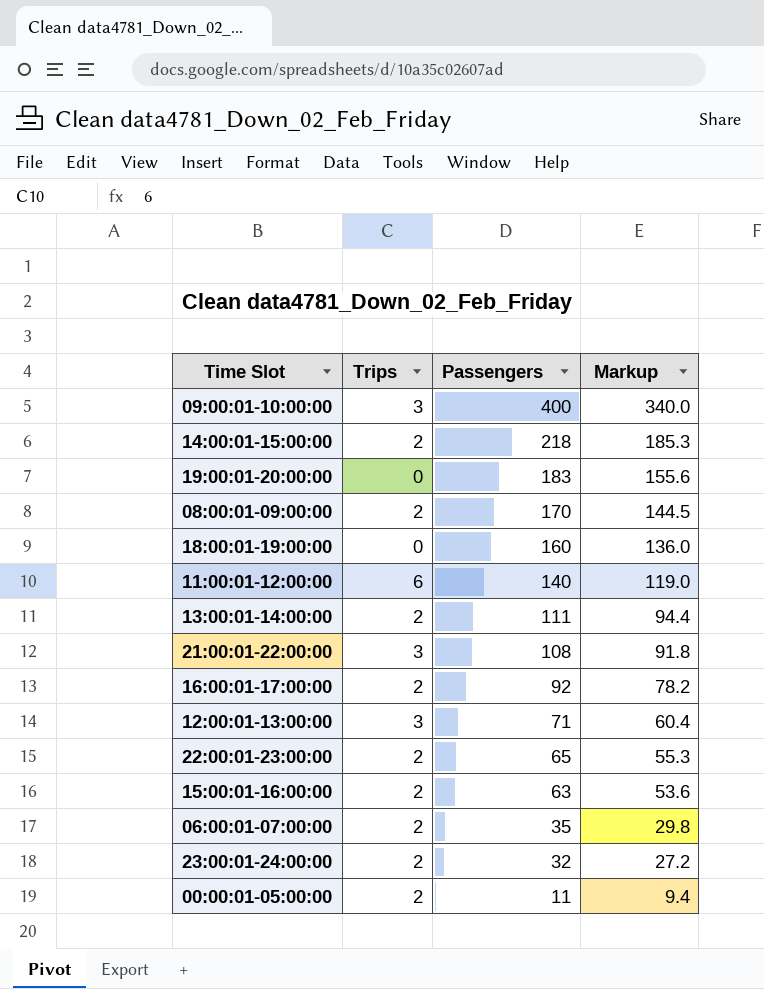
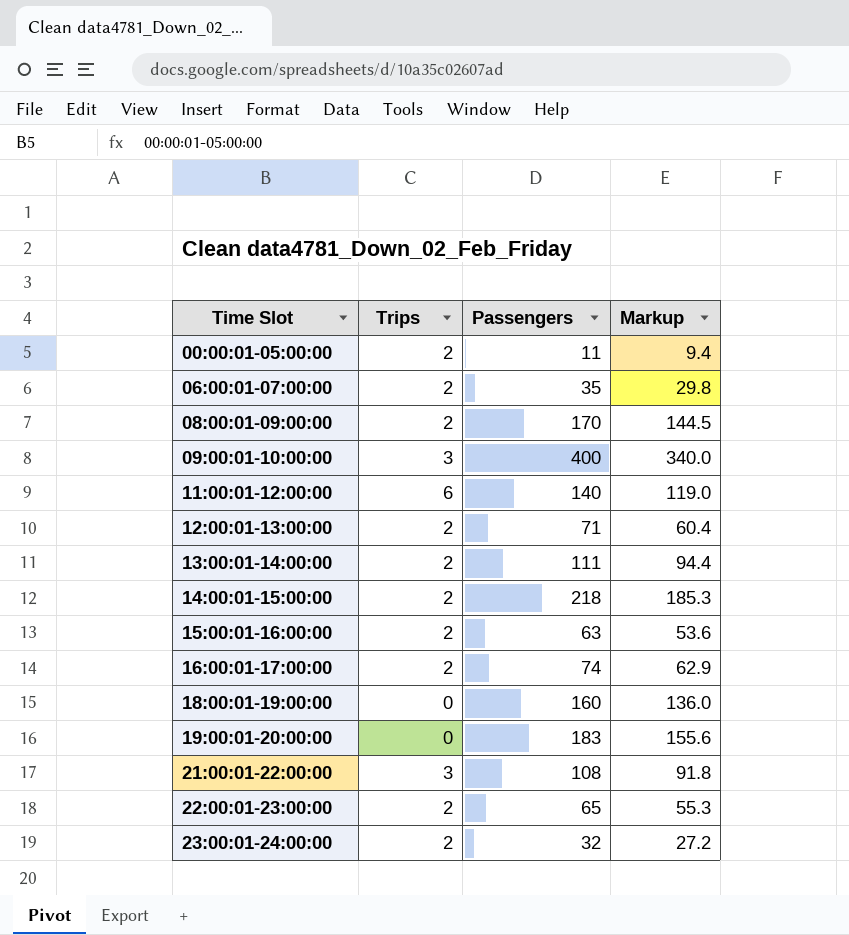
row order: Passengers descending -> Time Slot ascending
12:00:01-13:00:00 | Trips: 3 -> 2
16:00:01-17:00:00 | Passengers: 92 -> 74
16:00:01-17:00:00 | Markup: 78.2 -> 62.9

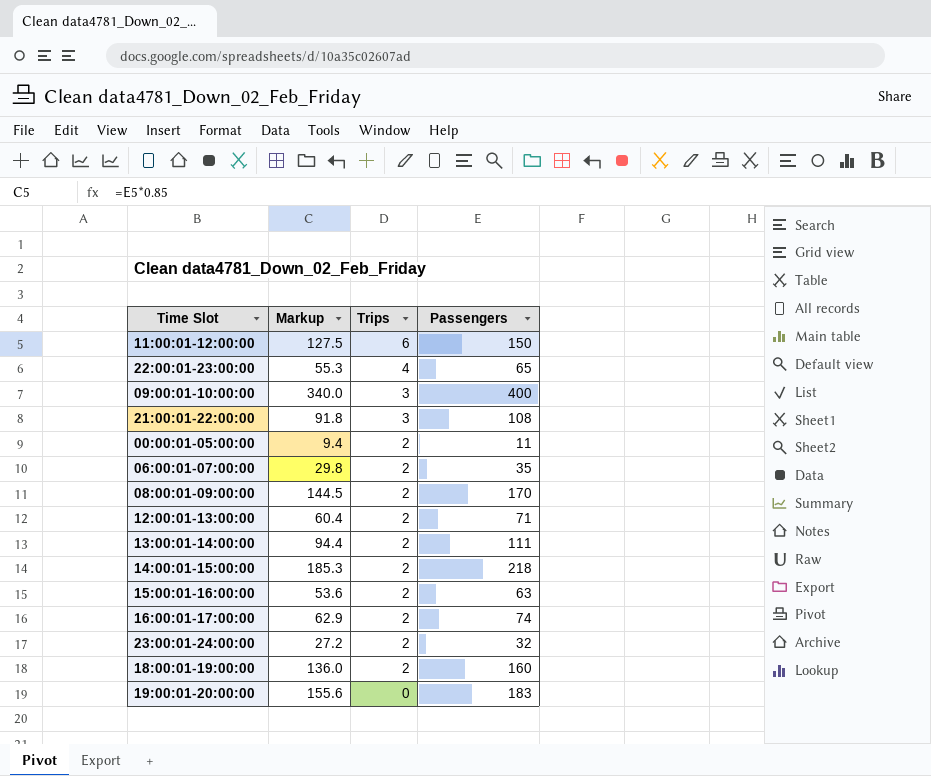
row order: Time Slot ascending -> Trips descending
column Markup | position: 4 -> 2
11:00:01-12:00:00 | Markup: 119.0 -> 127.5
11:00:01-12:00:00 | Passengers: 140 -> 150
22:00:01-23:00:00 | Trips: 2 -> 4
18:00:01-19:00:00 | Trips: 0 -> 2

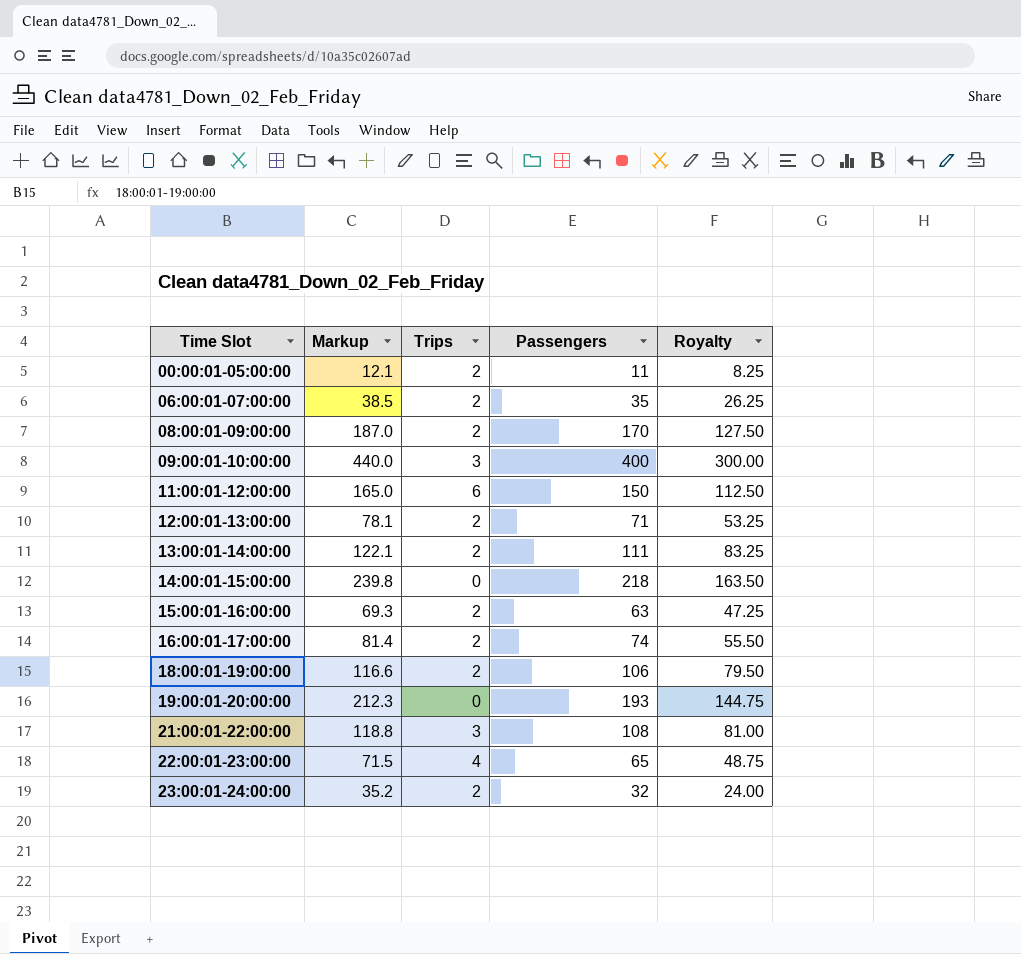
row order: Trips descending -> Time Slot ascending
column Markup | formula: [Passengers] * 0.85 -> [Passengers] * 1.1
column Royalty | formula: none -> [Passengers] * 0.75
14:00:01-15:00:00 | Trips: 2 -> 0
18:00:01-19:00:00 | Passengers: 160 -> 106
19:00:01-20:00:00 | Passengers: 183 -> 193

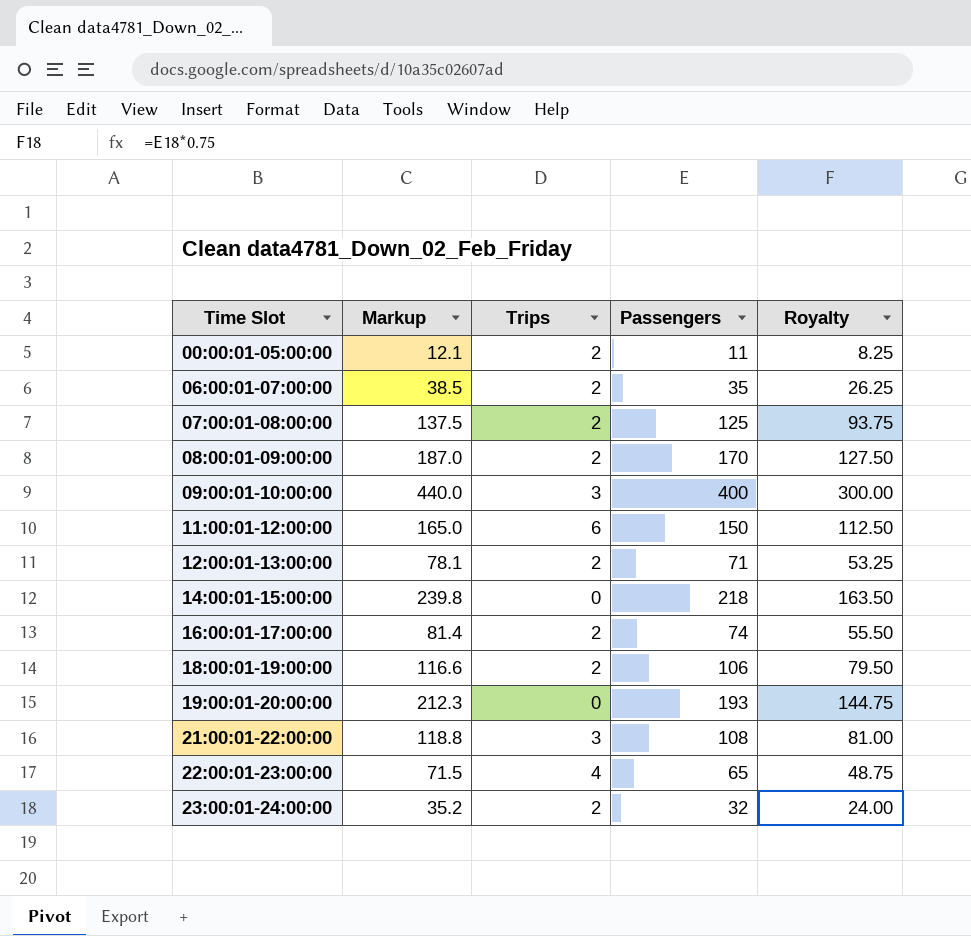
row 13:00:01-14:00:00: 122.1 | 2 | 111 | 83.25 -> none
row 15:00:01-16:00:00: 69.3 | 2 | 63 | 47.25 -> none
row 07:00:01-08:00:00: none -> 137.5 | 2 | 125 | 93.75

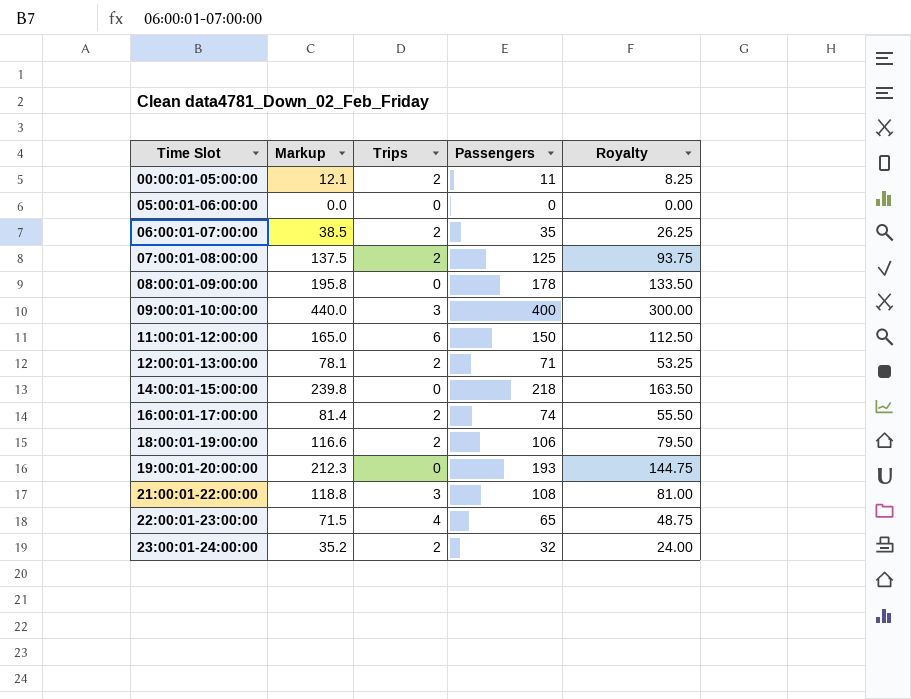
row 05:00:01-06:00:00: none -> 0.0 | 0 | 0 | 0.00
08:00:01-09:00:00 | Markup: 187.0 -> 195.8
08:00:01-09:00:00 | Trips: 2 -> 0
08:00:01-09:00:00 | Passengers: 170 -> 178
08:00:01-09:00:00 | Royalty: 127.50 -> 133.50

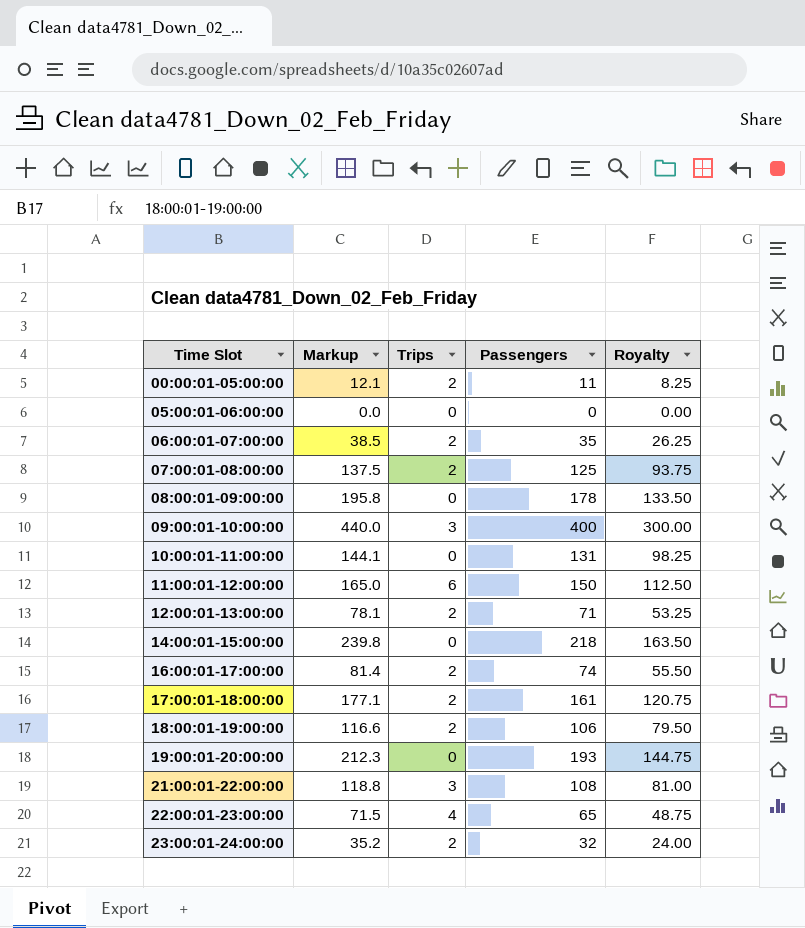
row 10:00:01-11:00:00: none -> 144.1 | 0 | 131 | 98.25
row 17:00:01-18:00:00: none -> 177.1 | 2 | 161 | 120.75

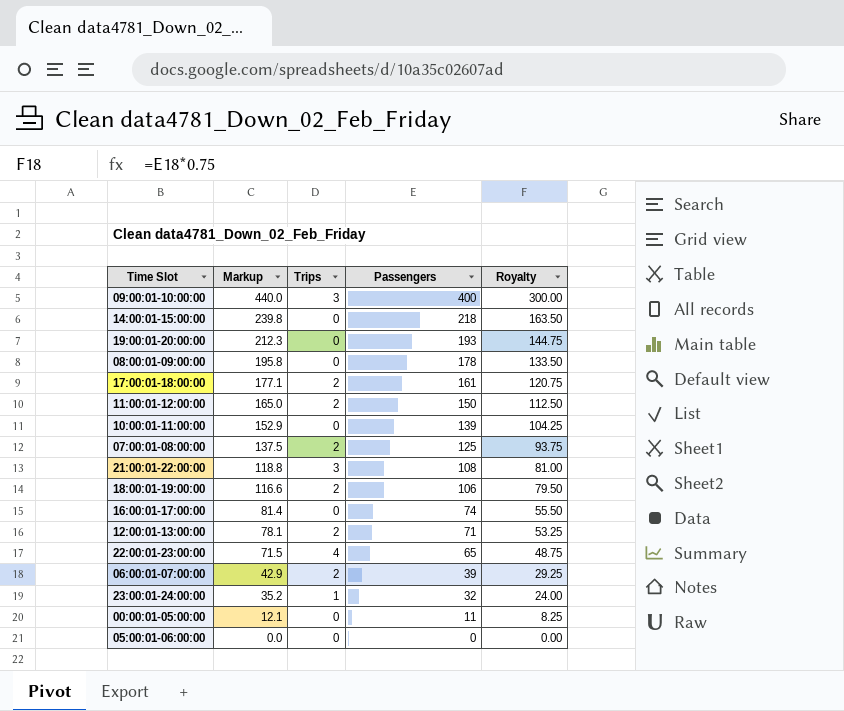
row order: Time Slot ascending -> Markup descending
11:00:01-12:00:00 | Trips: 6 -> 2
10:00:01-11:00:00 | Markup: 144.1 -> 152.9
10:00:01-11:00:00 | Passengers: 131 -> 139
10:00:01-11:00:00 | Royalty: 98.25 -> 104.25
16:00:01-17:00:00 | Trips: 2 -> 0
06:00:01-07:00:00 | Markup: 38.5 -> 42.9
06:00:01-07:00:00 | Passengers: 35 -> 39
06:00:01-07:00:00 | Royalty: 26.25 -> 29.25
23:00:01-24:00:00 | Trips: 2 -> 1
00:00:01-05:00:00 | Trips: 2 -> 0

